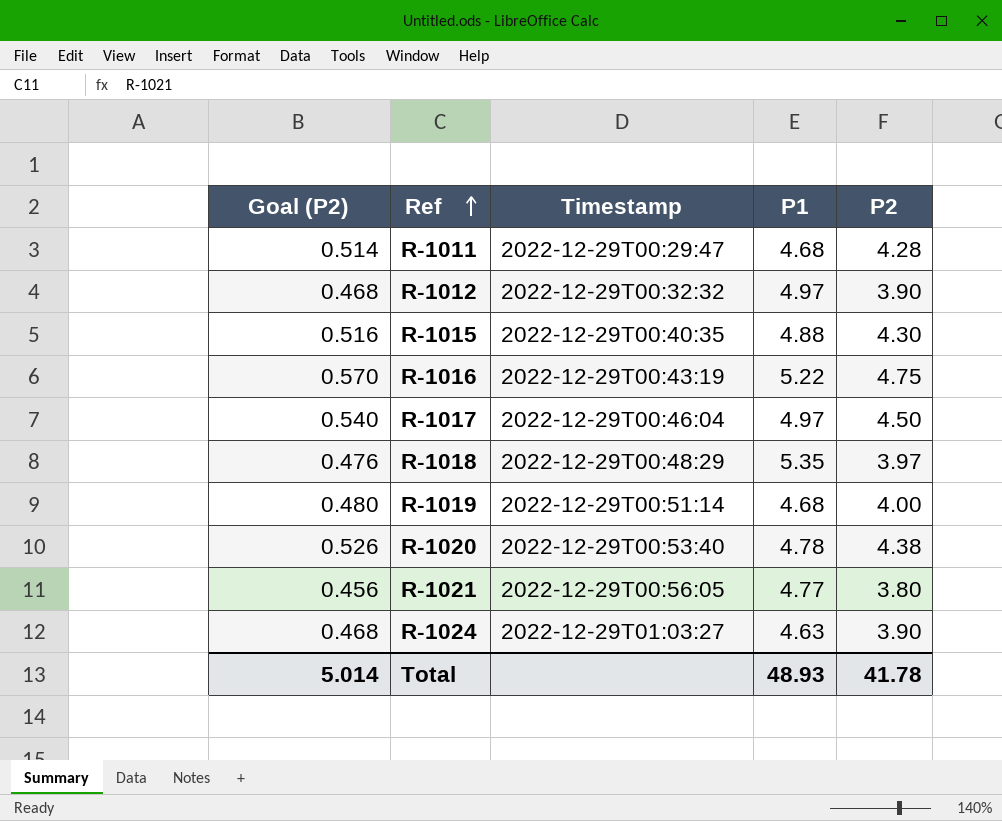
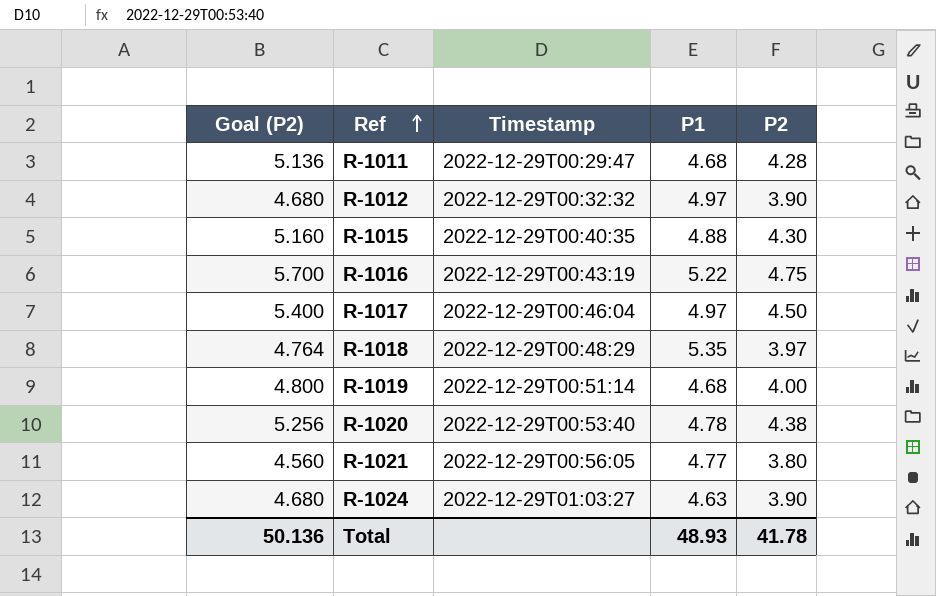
column Goal (P2) | formula: [P2] * 0.12 -> [P2] * 1.2
Total | Goal (P2): 5.014 -> 50.136

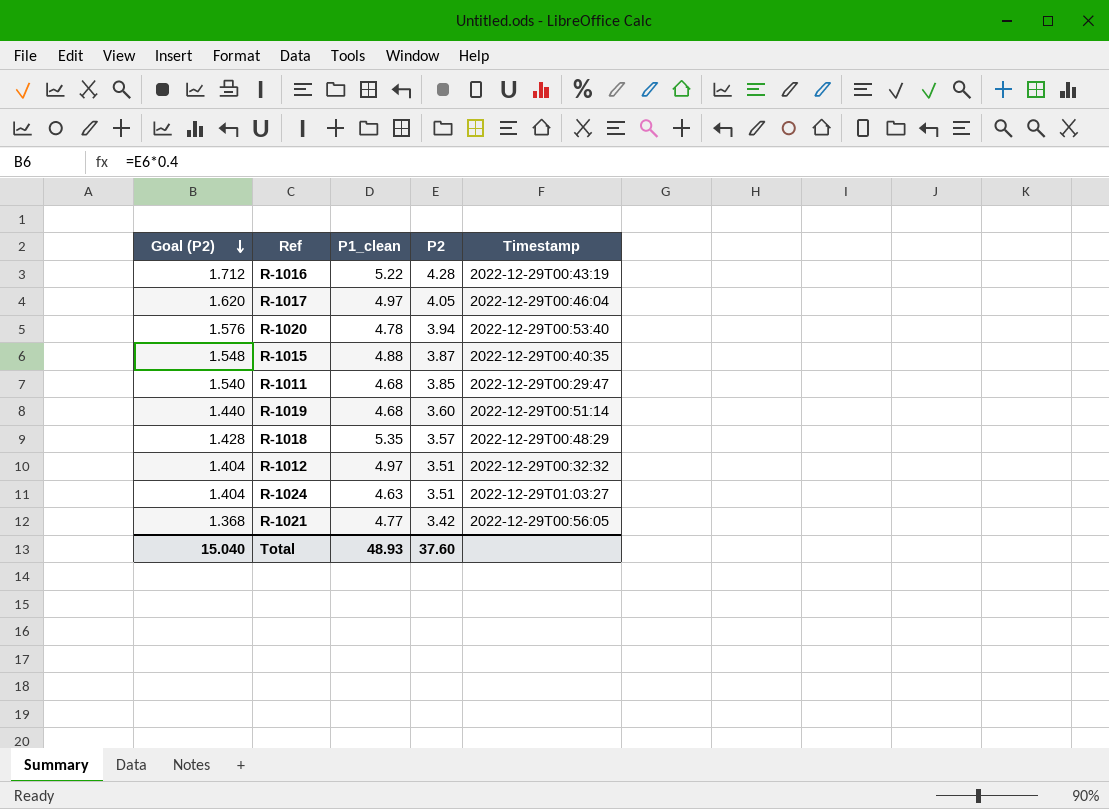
row order: Ref ascending -> Goal (P2) descending
column Goal (P2) | formula: [P2] * 1.2 -> [P2] * 0.4
column name: P1 -> P1_clean
column Timestamp | position: 3 -> 5
R-1016 | P2: 4.75 -> 4.28
R-1017 | P2: 4.50 -> 4.05
R-1020 | P2: 4.38 -> 3.94
R-1015 | P2: 4.30 -> 3.87
R-1011 | P2: 4.28 -> 3.85
R-1019 | P2: 4.00 -> 3.60
R-1018 | P2: 3.97 -> 3.57
R-1012 | P2: 3.90 -> 3.51
R-1024 | P2: 3.90 -> 3.51
R-1021 | P2: 3.80 -> 3.42
Total | Goal (P2): 50.136 -> 15.040
Total | P2: 41.78 -> 37.60

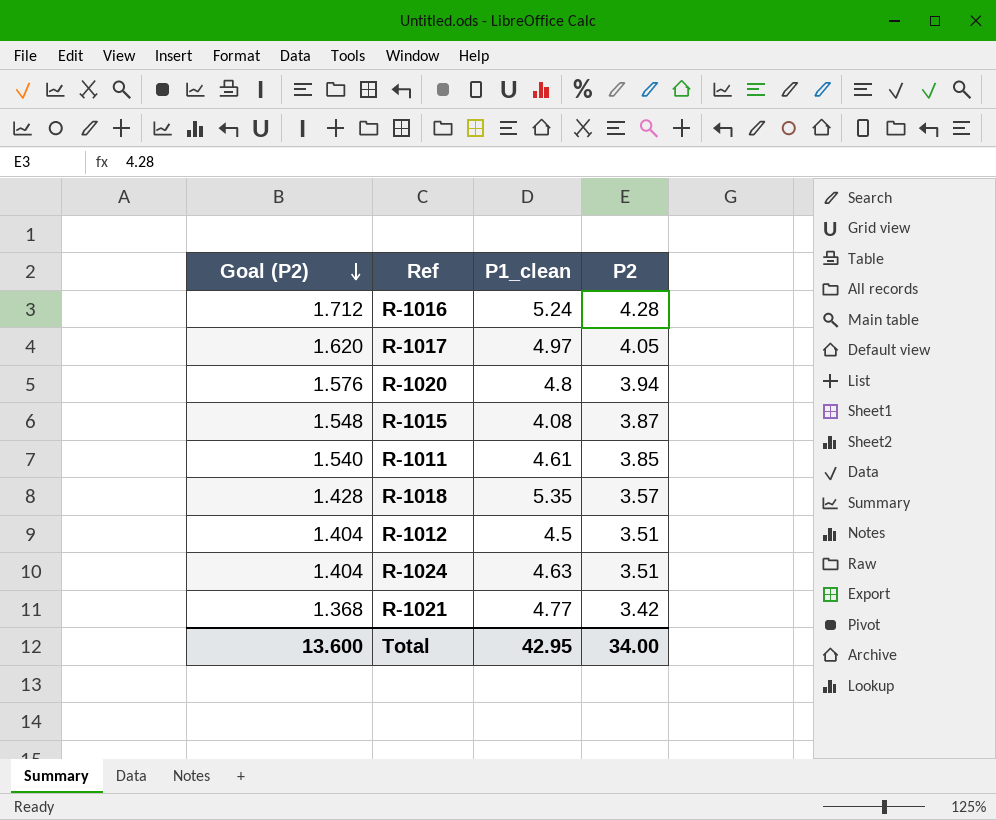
column Timestamp | position: 5 -> none
row R-1019: 1.440 | 4.68 | 3.60 | 2022-12-29T00:51:14 -> none
R-1016 | P1_clean: 5.22 -> 5.24
R-1020 | P1_clean: 4.78 -> 4.8
R-1015 | P1_clean: 4.88 -> 4.08
R-1011 | P1_clean: 4.68 -> 4.61
R-1012 | P1_clean: 4.97 -> 4.5
Total | Goal (P2): 15.040 -> 13.600
Total | P1_clean: 48.93 -> 42.95
Total | P2: 37.60 -> 34.00

